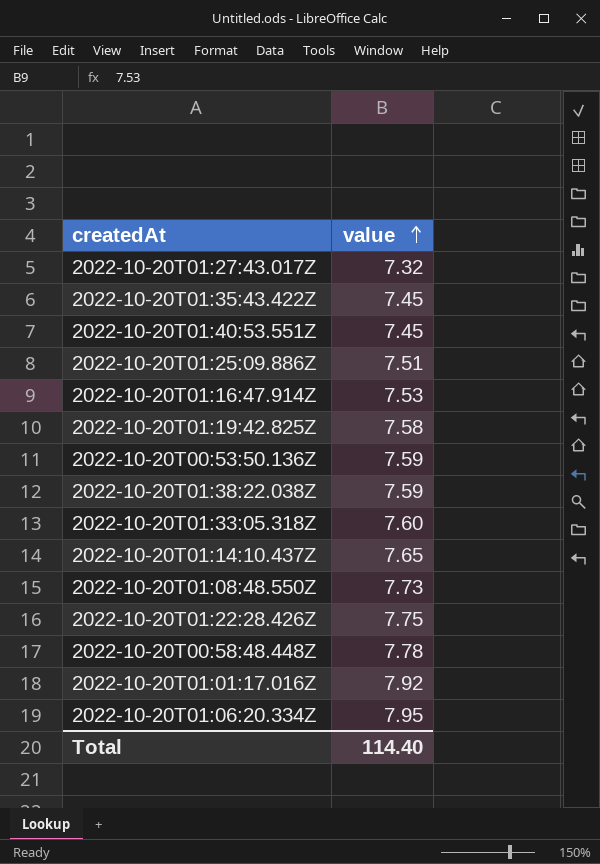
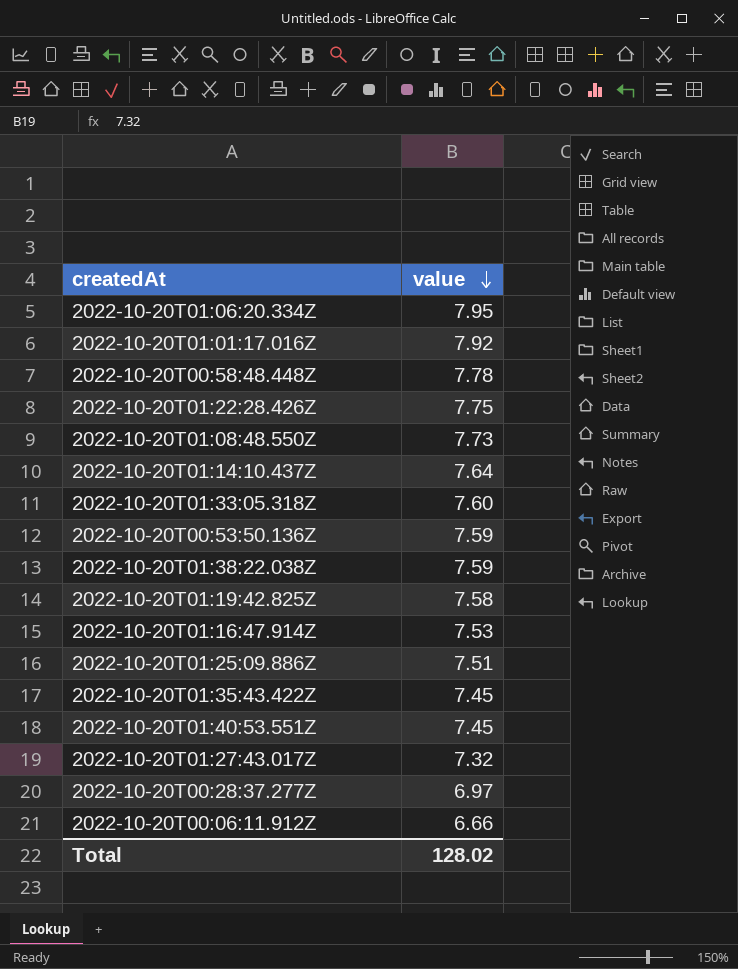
row order: value ascending -> value descending
2022-10-20T01:14:10.437Z | value: 7.65 -> 7.64
row 2022-10-20T00:28:37.277Z: none -> 6.97
row 2022-10-20T00:06:11.912Z: none -> 6.66
Total | value: 114.40 -> 128.02

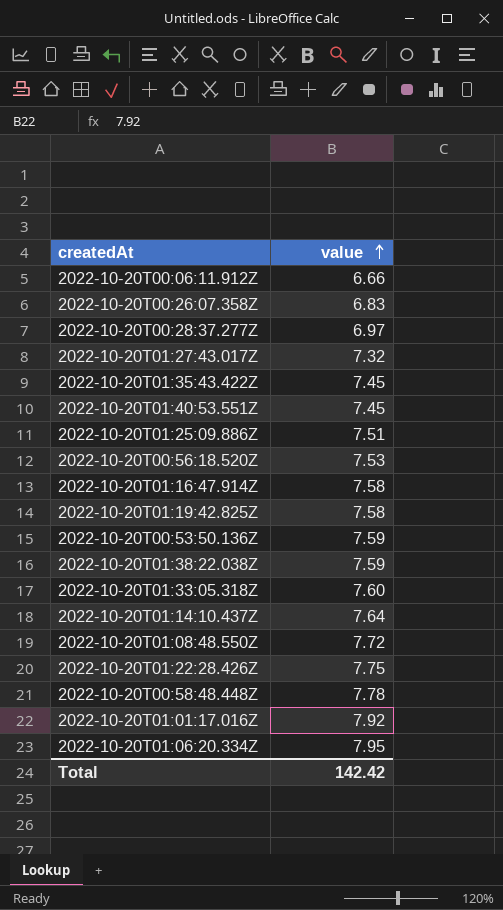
row order: value descending -> value ascending
row 2022-10-20T00:26:07.358Z: none -> 6.83
row 2022-10-20T00:56:18.520Z: none -> 7.53
2022-10-20T01:16:47.914Z | value: 7.53 -> 7.58
2022-10-20T01:08:48.550Z | value: 7.73 -> 7.72
Total | value: 128.02 -> 142.42

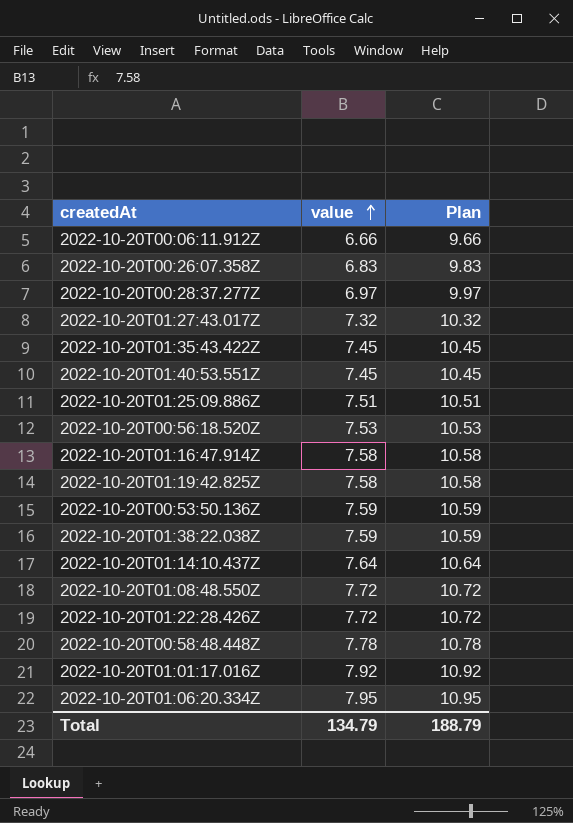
column Plan | formula: none -> [value] + 3
row 2022-10-20T01:33:05.318Z: 7.60 -> none
2022-10-20T01:22:28.426Z | value: 7.75 -> 7.72
Total | value: 142.42 -> 134.79

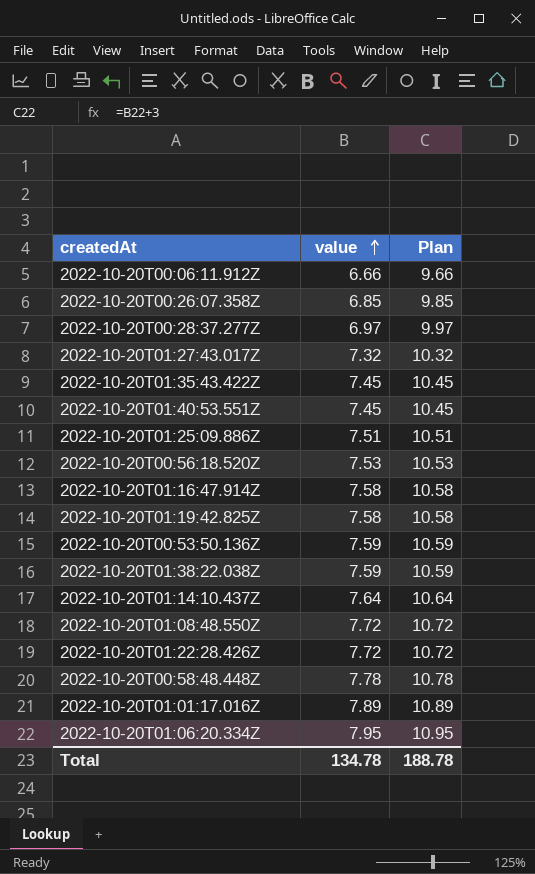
2022-10-20T00:26:07.358Z | value: 6.83 -> 6.85
2022-10-20T00:26:07.358Z | Plan: 9.83 -> 9.85
2022-10-20T01:01:17.016Z | value: 7.92 -> 7.89
2022-10-20T01:01:17.016Z | Plan: 10.92 -> 10.89
Total | value: 134.79 -> 134.78
Total | Plan: 188.79 -> 188.78

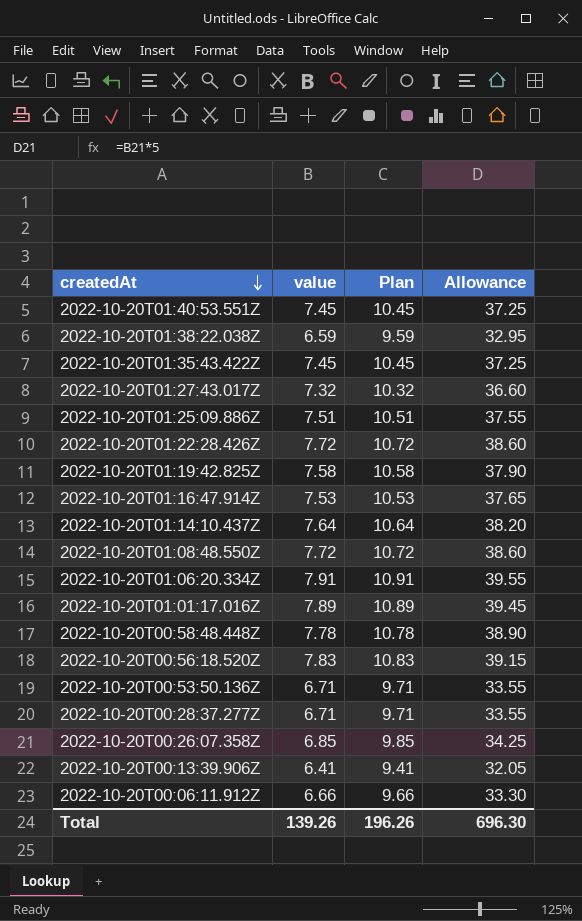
row order: value ascending -> createdAt descending
column Allowance | formula: none -> [value] * 5
2022-10-20T01:38:22.038Z | value: 7.59 -> 6.59
2022-10-20T01:38:22.038Z | Plan: 10.59 -> 9.59
2022-10-20T01:16:47.914Z | value: 7.58 -> 7.53
2022-10-20T01:16:47.914Z | Plan: 10.58 -> 10.53
2022-10-20T01:06:20.334Z | value: 7.95 -> 7.91
2022-10-20T01:06:20.334Z | Plan: 10.95 -> 10.91
2022-10-20T00:56:18.520Z | value: 7.53 -> 7.83
2022-10-20T00:56:18.520Z | Plan: 10.53 -> 10.83
2022-10-20T00:53:50.136Z | value: 7.59 -> 6.71
2022-10-20T00:53:50.136Z | Plan: 10.59 -> 9.71
2022-10-20T00:28:37.277Z | value: 6.97 -> 6.71
2022-10-20T00:28:37.277Z | Plan: 9.97 -> 9.71
row 2022-10-20T00:13:39.906Z: none -> 6.41 | 9.41 | 32.05
Total | value: 134.78 -> 139.26
Total | Plan: 188.78 -> 196.26

